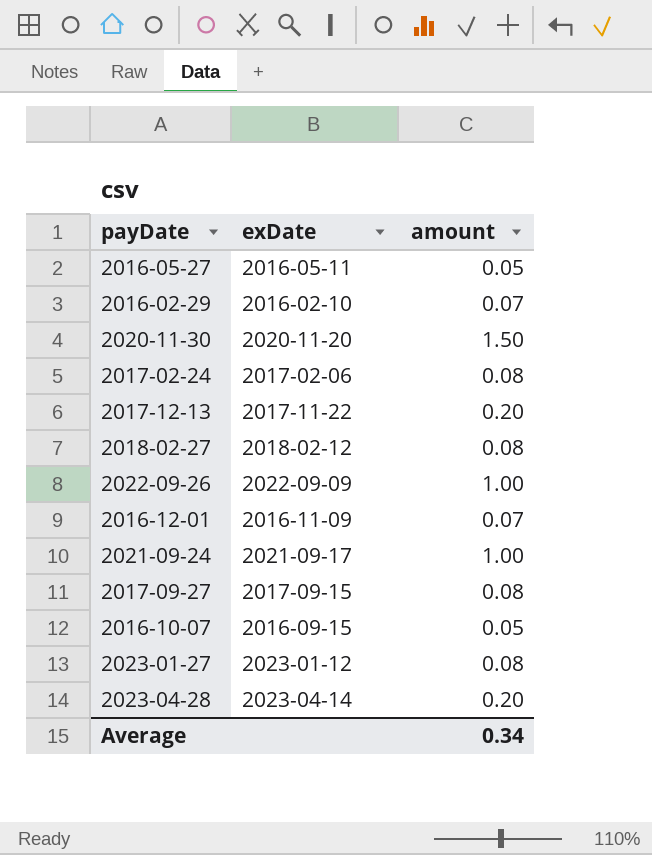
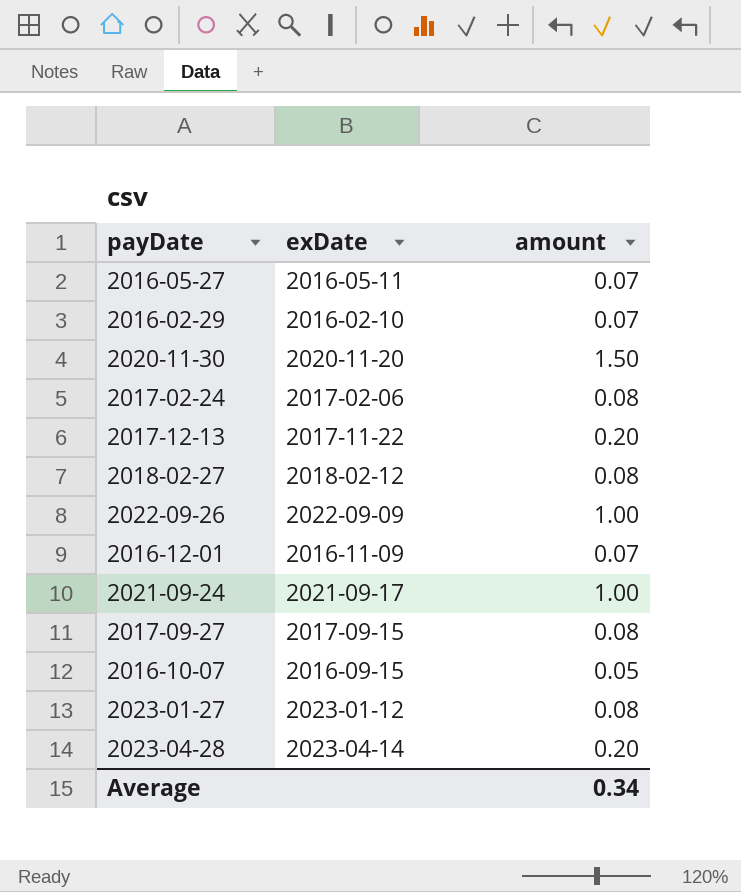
2016-05-27 | amount: 0.05 -> 0.07

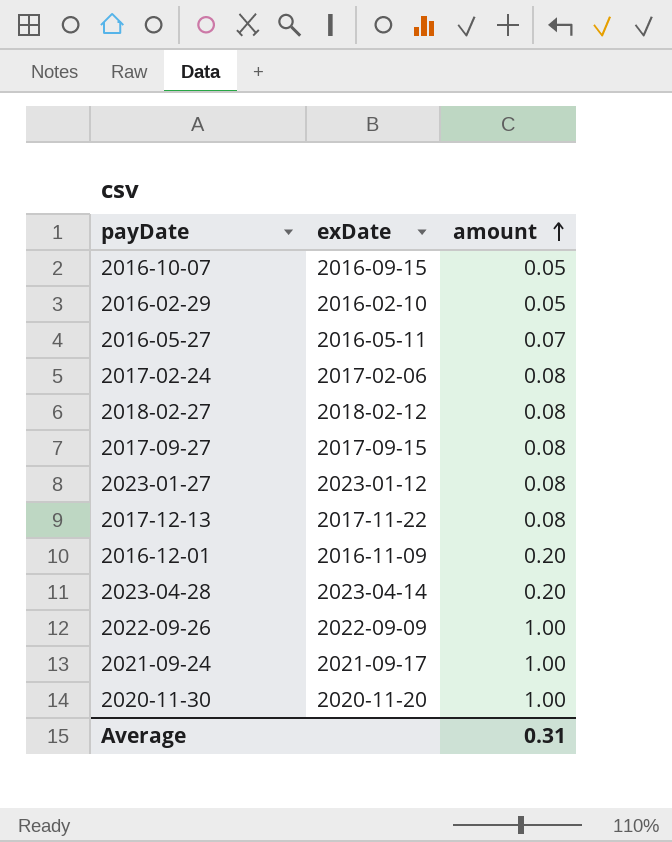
row order: none -> amount ascending
2016-02-29 | amount: 0.07 -> 0.05
2017-12-13 | amount: 0.20 -> 0.08
2016-12-01 | amount: 0.07 -> 0.20
2020-11-30 | amount: 1.50 -> 1.00
Average | amount: 0.34 -> 0.31

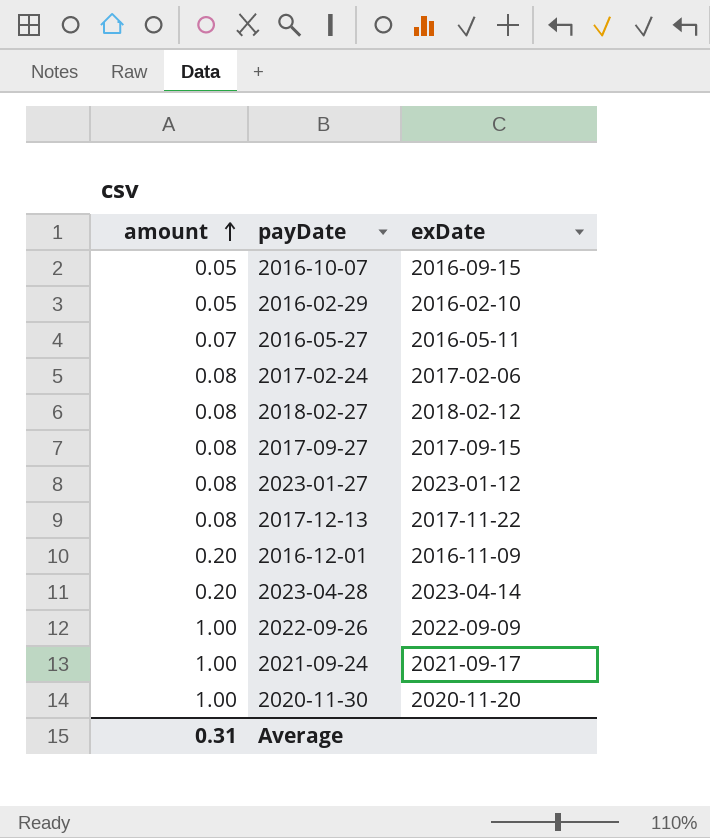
column amount | position: 3 -> 1

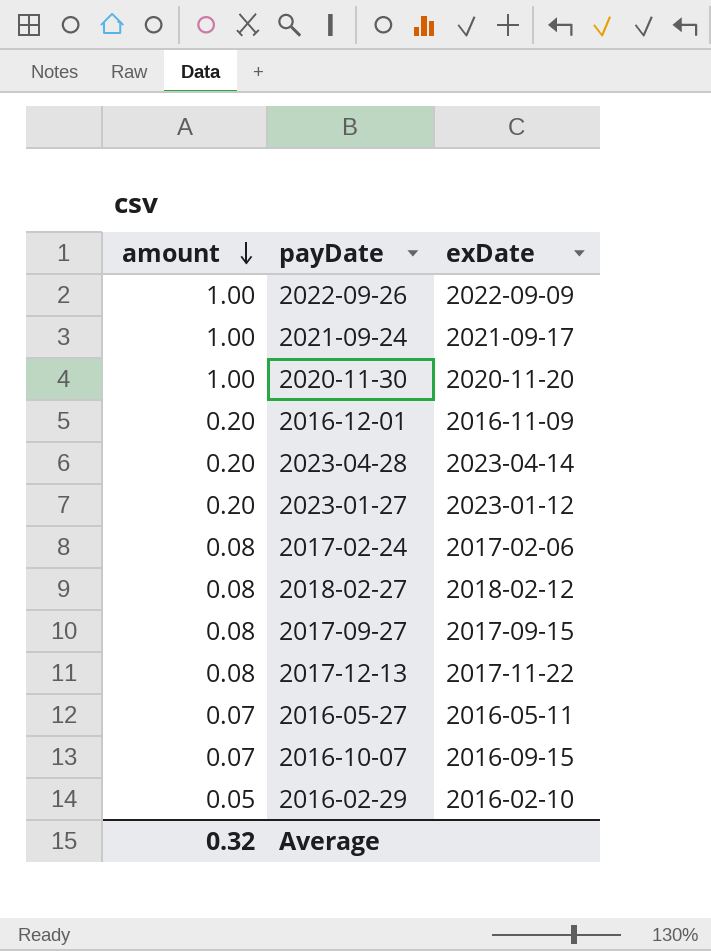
row order: amount ascending -> amount descending
2023-01-27 | amount: 0.08 -> 0.20
2016-10-07 | amount: 0.05 -> 0.07
Average | amount: 0.31 -> 0.32

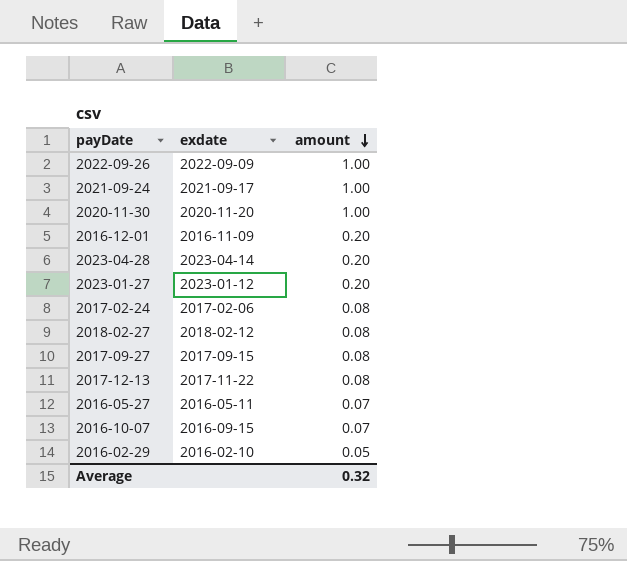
column name: exDate -> exdate
column amount | position: 1 -> 3

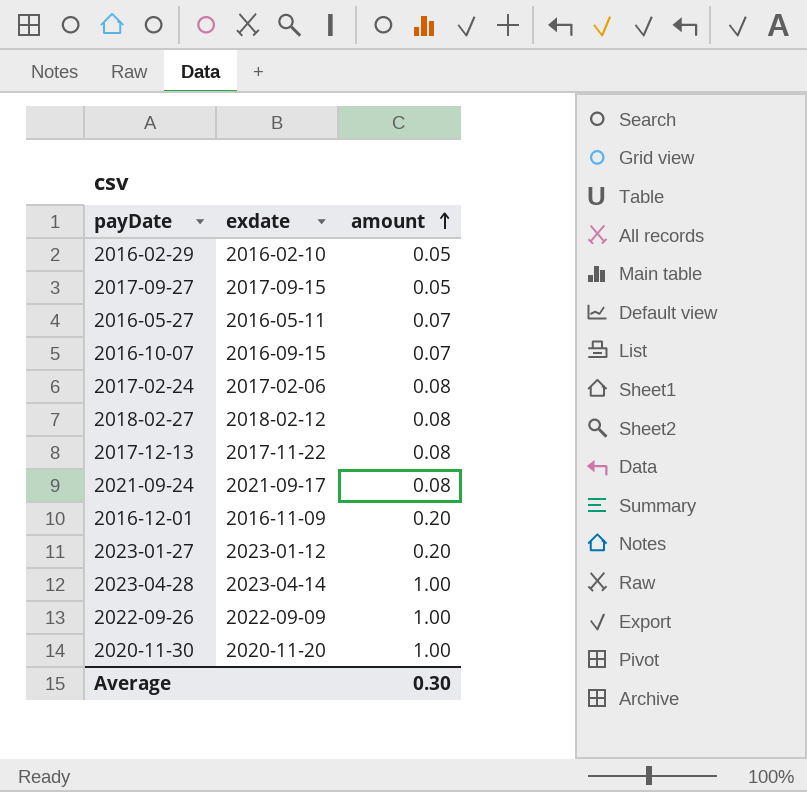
row order: amount descending -> amount ascending
2017-09-27 | amount: 0.08 -> 0.05
2021-09-24 | amount: 1.00 -> 0.08
2023-04-28 | amount: 0.20 -> 1.00
Average | amount: 0.32 -> 0.30

